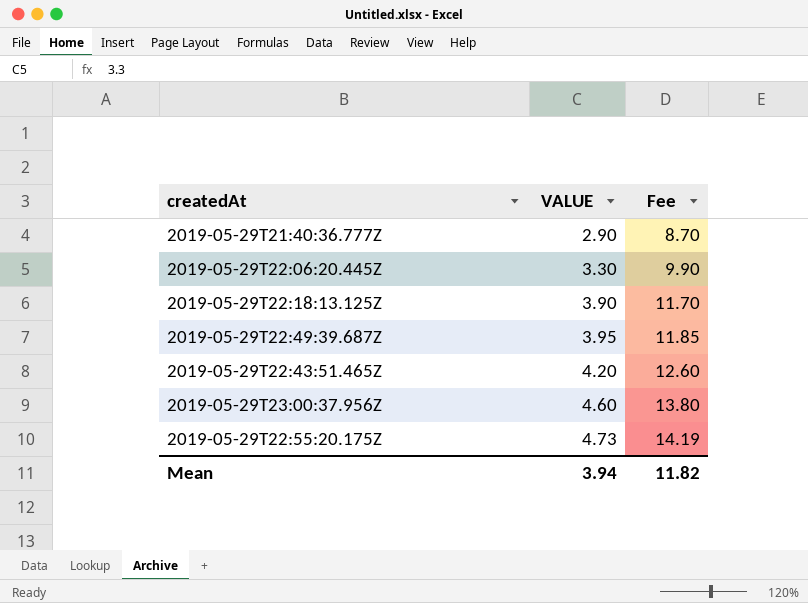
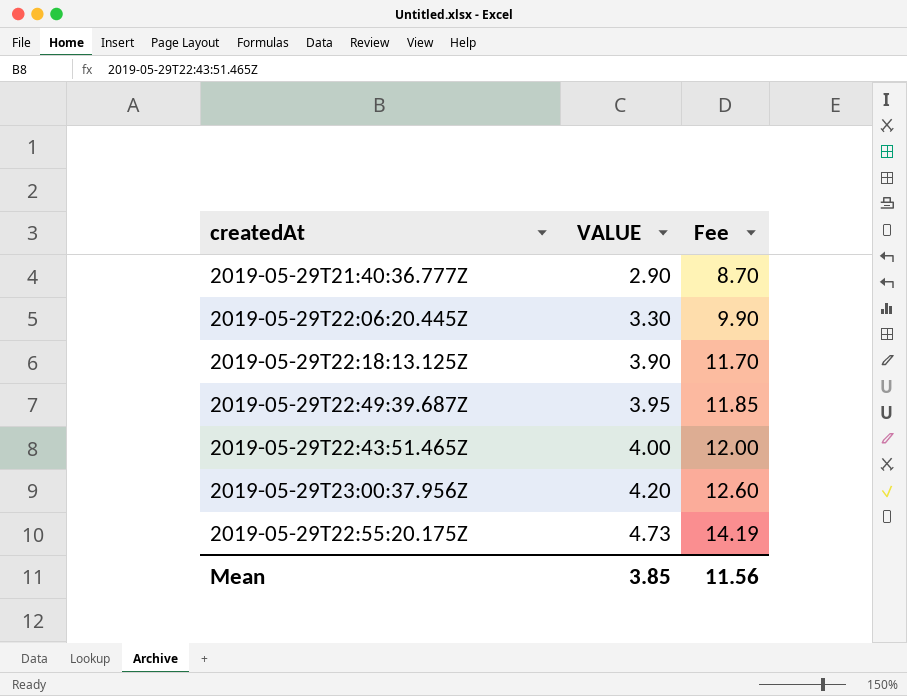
2019-05-29T22:43:51.465Z | VALUE: 4.20 -> 4.00
2019-05-29T22:43:51.465Z | Fee: 12.60 -> 12.00
2019-05-29T23:00:37.956Z | VALUE: 4.60 -> 4.20
2019-05-29T23:00:37.956Z | Fee: 13.80 -> 12.60
Mean | VALUE: 3.94 -> 3.85
Mean | Fee: 11.82 -> 11.56

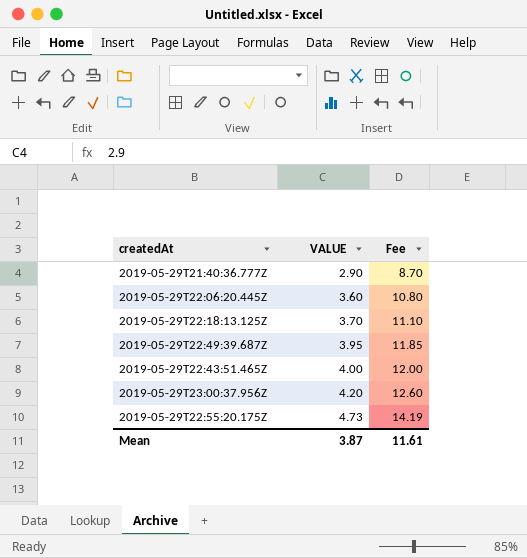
2019-05-29T22:06:20.445Z | VALUE: 3.30 -> 3.60
2019-05-29T22:06:20.445Z | Fee: 9.90 -> 10.80
2019-05-29T22:18:13.125Z | VALUE: 3.90 -> 3.70
2019-05-29T22:18:13.125Z | Fee: 11.70 -> 11.10
Mean | VALUE: 3.85 -> 3.87
Mean | Fee: 11.56 -> 11.61

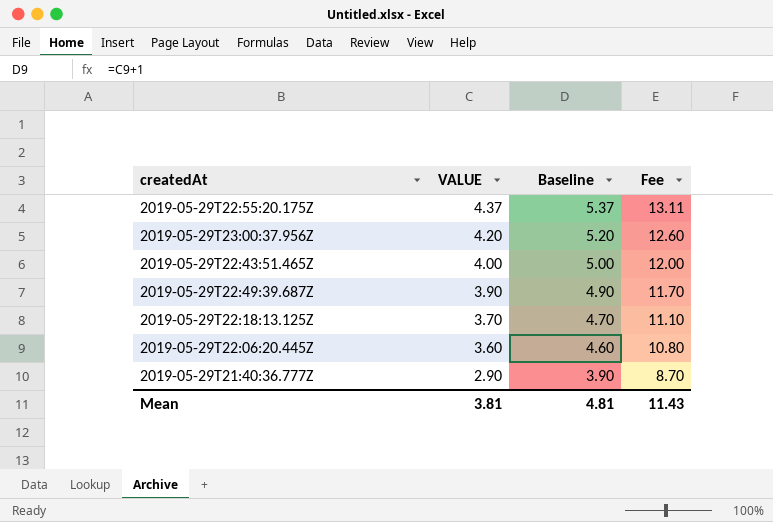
row order: VALUE ascending -> VALUE descending
column Baseline | formula: none -> [VALUE] + 1
2019-05-29T22:55:20.175Z | VALUE: 4.73 -> 4.37
2019-05-29T22:55:20.175Z | Fee: 14.19 -> 13.11
2019-05-29T22:49:39.687Z | VALUE: 3.95 -> 3.90
2019-05-29T22:49:39.687Z | Fee: 11.85 -> 11.70
Mean | VALUE: 3.87 -> 3.81
Mean | Fee: 11.61 -> 11.43

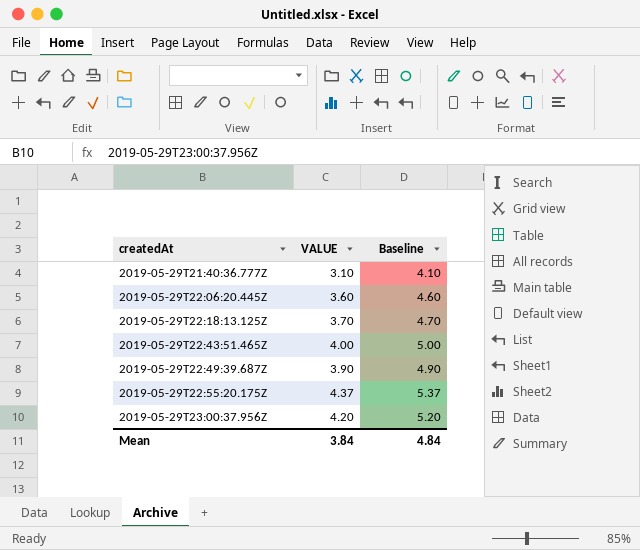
row order: VALUE descending -> createdAt ascending
column Fee | formula: [VALUE] * 3 -> none
2019-05-29T21:40:36.777Z | VALUE: 2.90 -> 3.10
2019-05-29T21:40:36.777Z | Baseline: 3.90 -> 4.10
Mean | VALUE: 3.81 -> 3.84
Mean | Baseline: 4.81 -> 4.84

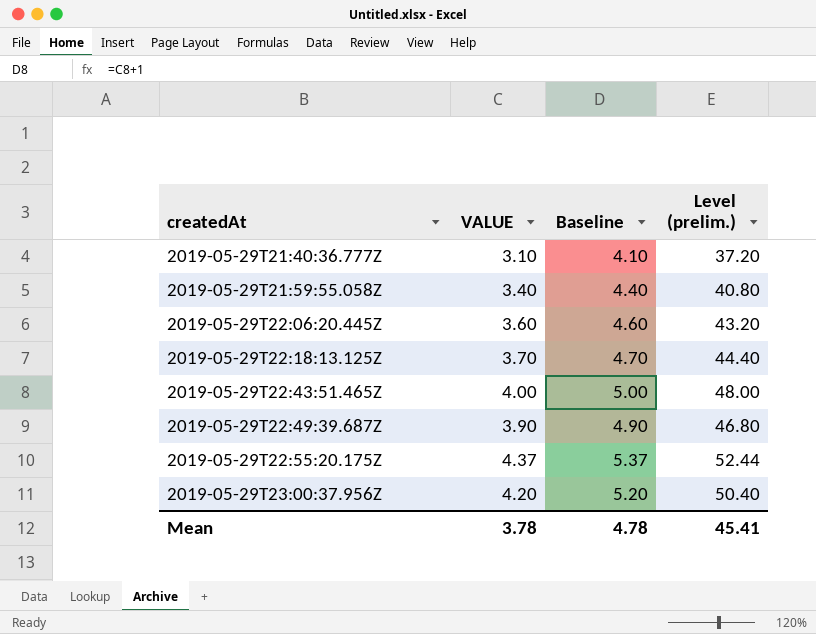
column Level (prelim.) | formula: none -> [VALUE] * 12
row 2019-05-29T21:59:55.058Z: none -> 3.40 | 4.40 | 40.80
Mean | VALUE: 3.84 -> 3.78
Mean | Baseline: 4.84 -> 4.78

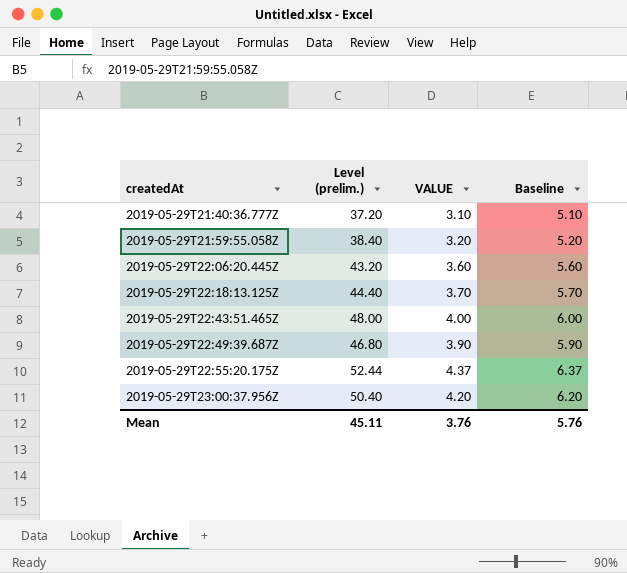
column Level (prelim.) | position: 4 -> 2
column Baseline | formula: [VALUE] + 1 -> [VALUE] + 2
2019-05-29T21:59:55.058Z | Level (prelim.): 40.80 -> 38.40
2019-05-29T21:59:55.058Z | VALUE: 3.40 -> 3.20
Mean | Level (prelim.): 45.41 -> 45.11
Mean | VALUE: 3.78 -> 3.76
Mean | Baseline: 4.78 -> 5.76

